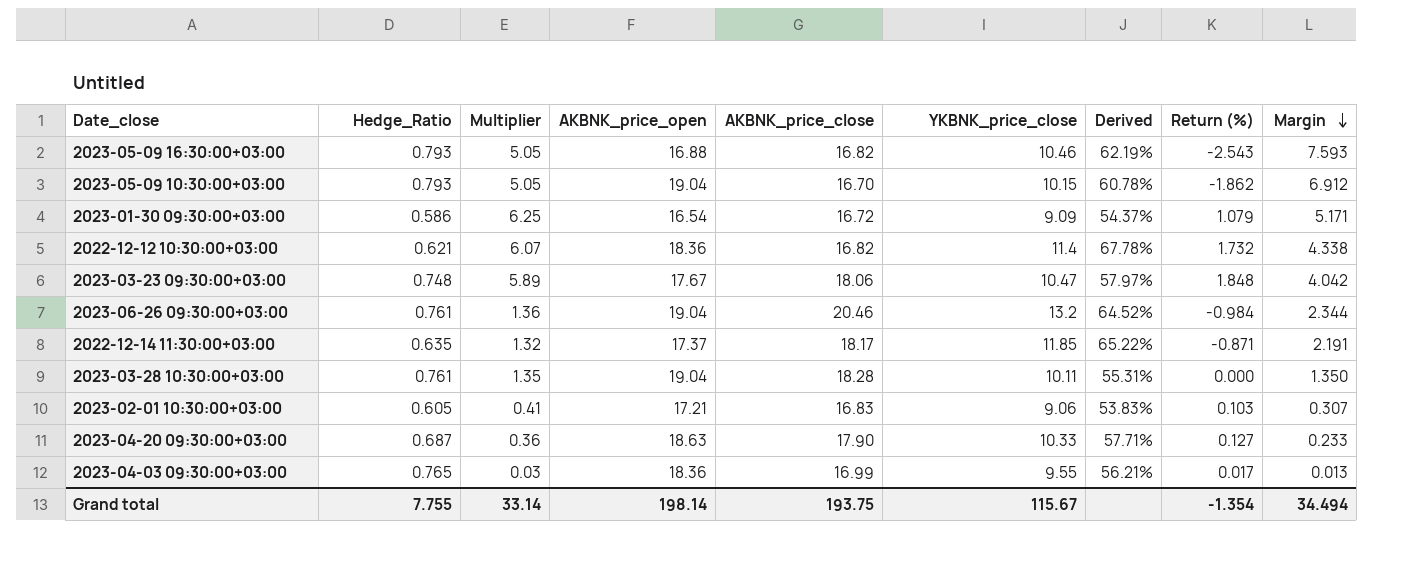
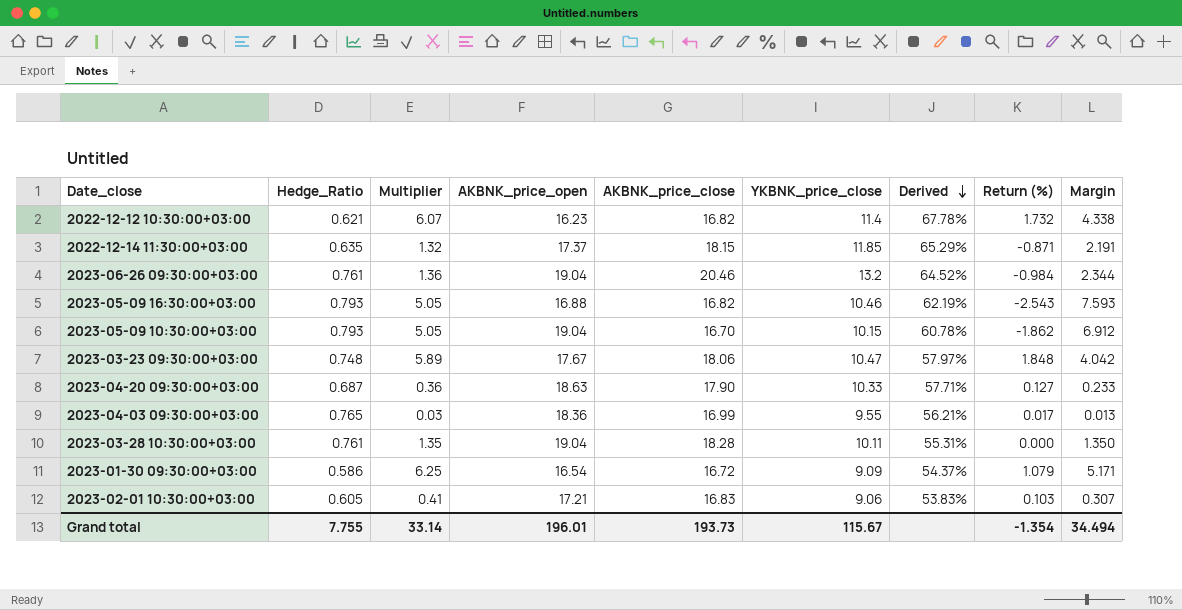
row order: Margin descending -> Derived descending
2022-12-12 10:30:00+03:00 | AKBNK_price_open: 18.36 -> 16.23
2022-12-14 11:30:00+03:00 | AKBNK_price_close: 18.17 -> 18.15
2022-12-14 11:30:00+03:00 | Derived: 65.22% -> 65.29%
Grand total | AKBNK_price_open: 198.14 -> 196.01
Grand total | AKBNK_price_close: 193.75 -> 193.73

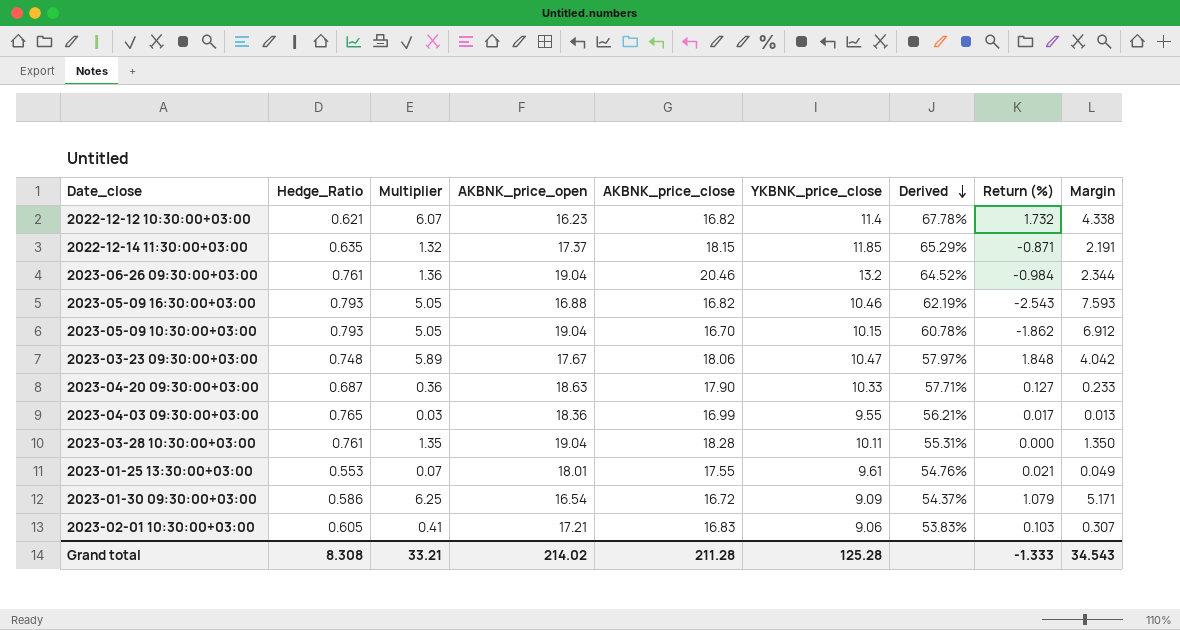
row 2023-01-25 13:30:00+03:00: none -> 0.553 | 0.07 | 18.01 | 17.55 | 9.61 | 54.76% | 0.021 | 0.049
Grand total | Hedge_Ratio: 7.755 -> 8.308
Grand total | Multiplier: 33.14 -> 33.21
Grand total | AKBNK_price_open: 196.01 -> 214.02
Grand total | AKBNK_price_close: 193.73 -> 211.28
Grand total | YKBNK_price_close: 115.67 -> 125.28
Grand total | Return (%): -1.354 -> -1.333
Grand total | Margin: 34.494 -> 34.543

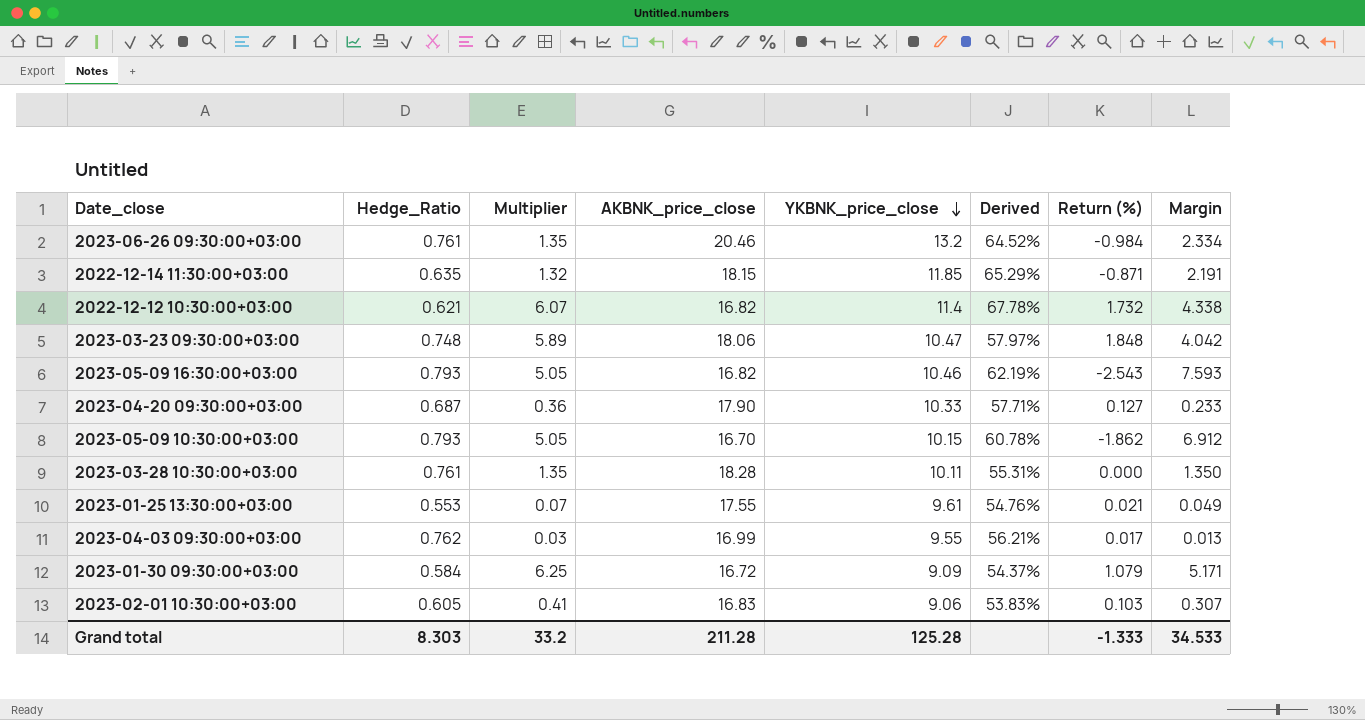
row order: Derived descending -> YKBNK_price_close descending
column AKBNK_price_open | position: 4 -> none
2023-06-26 09:30:00+03:00 | Multiplier: 1.36 -> 1.35
2023-06-26 09:30:00+03:00 | Margin: 2.344 -> 2.334
2023-04-03 09:30:00+03:00 | Hedge_Ratio: 0.765 -> 0.762
2023-01-30 09:30:00+03:00 | Hedge_Ratio: 0.586 -> 0.584
Grand total | Hedge_Ratio: 8.308 -> 8.303
Grand total | Multiplier: 33.21 -> 33.2
Grand total | Margin: 34.543 -> 34.533

